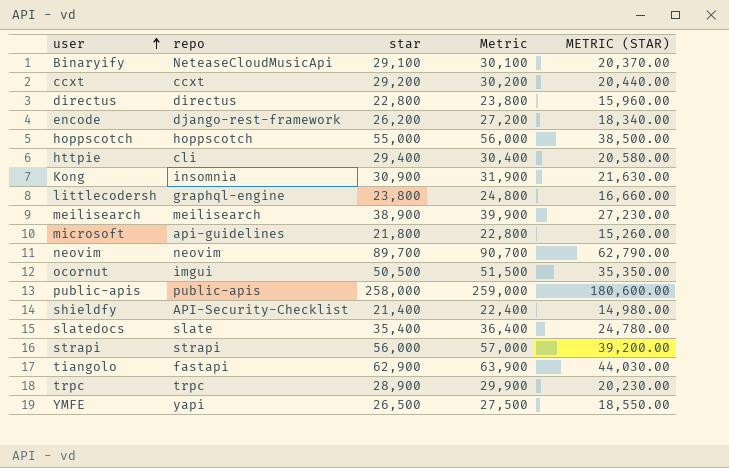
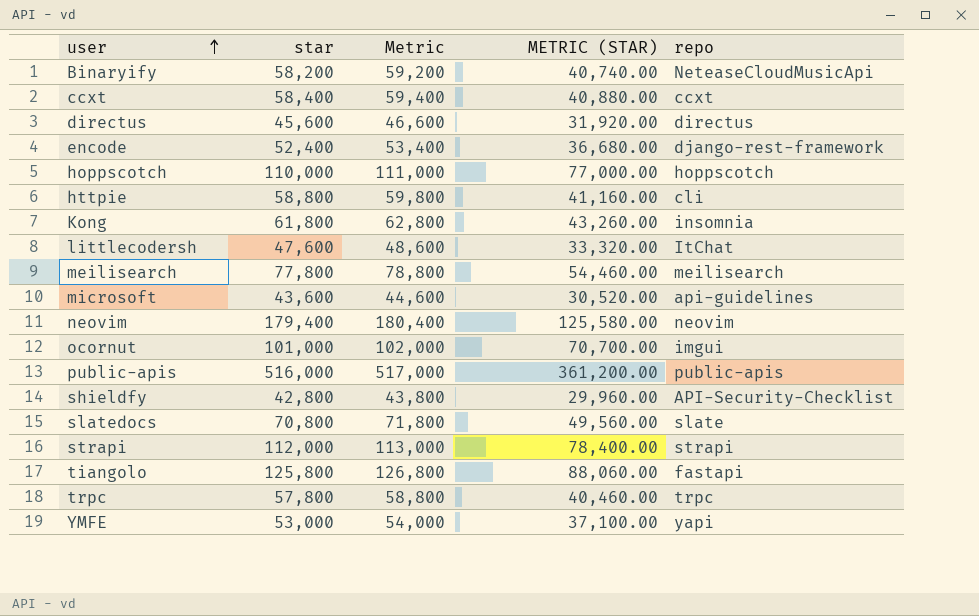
column repo | position: 2 -> 5
Binaryify | star: 29,100 -> 58,200
Binaryify | Metric: 30,100 -> 59,200
Binaryify | METRIC (STAR): 20,370.00 -> 40,740.00
ccxt | star: 29,200 -> 58,400
ccxt | Metric: 30,200 -> 59,400
ccxt | METRIC (STAR): 20,440.00 -> 40,880.00
directus | star: 22,800 -> 45,600
directus | Metric: 23,800 -> 46,600
directus | METRIC (STAR): 15,960.00 -> 31,920.00
encode | star: 26,200 -> 52,400
encode | Metric: 27,200 -> 53,400
encode | METRIC (STAR): 18,340.00 -> 36,680.00
hoppscotch | star: 55,000 -> 110,000
hoppscotch | Metric: 56,000 -> 111,000
hoppscotch | METRIC (STAR): 38,500.00 -> 77,000.00
httpie | star: 29,400 -> 58,800
httpie | Metric: 30,400 -> 59,800
httpie | METRIC (STAR): 20,580.00 -> 41,160.00
Kong | star: 30,900 -> 61,800
Kong | Metric: 31,900 -> 62,800
Kong | METRIC (STAR): 21,630.00 -> 43,260.00
littlecodersh | star: 23,800 -> 47,600
littlecodersh | Metric: 24,800 -> 48,600
littlecodersh | METRIC (STAR): 16,660.00 -> 33,320.00
littlecodersh | repo: graphql-engine -> ItChat
meilisearch | star: 38,900 -> 77,800
meilisearch | Metric: 39,900 -> 78,800
meilisearch | METRIC (STAR): 27,230.00 -> 54,460.00
microsoft | star: 21,800 -> 43,600
microsoft | Metric: 22,800 -> 44,600
microsoft | METRIC (STAR): 15,260.00 -> 30,520.00
neovim | star: 89,700 -> 179,400
neovim | Metric: 90,700 -> 180,400
neovim | METRIC (STAR): 62,790.00 -> 125,580.00
ocornut | star: 50,500 -> 101,000
ocornut | Metric: 51,500 -> 102,000
ocornut | METRIC (STAR): 35,350.00 -> 70,700.00
public-apis | star: 258,000 -> 516,000
public-apis | Metric: 259,000 -> 517,000
public-apis | METRIC (STAR): 180,600.00 -> 361,200.00
shieldfy | star: 21,400 -> 42,800
shieldfy | Metric: 22,400 -> 43,800
shieldfy | METRIC (STAR): 14,980.00 -> 29,960.00
slatedocs | star: 35,400 -> 70,800
slatedocs | Metric: 36,400 -> 71,800
slatedocs | METRIC (STAR): 24,780.00 -> 49,560.00
strapi | star: 56,000 -> 112,000
strapi | Metric: 57,000 -> 113,000
strapi | METRIC (STAR): 39,200.00 -> 78,400.00
tiangolo | star: 62,900 -> 125,800
tiangolo | Metric: 63,900 -> 126,800
tiangolo | METRIC (STAR): 44,030.00 -> 88,060.00
trpc | star: 28,900 -> 57,800
trpc | Metric: 29,900 -> 58,800
trpc | METRIC (STAR): 20,230.00 -> 40,460.00
YMFE | star: 26,500 -> 53,000
YMFE | Metric: 27,500 -> 54,000
YMFE | METRIC (STAR): 18,550.00 -> 37,100.00

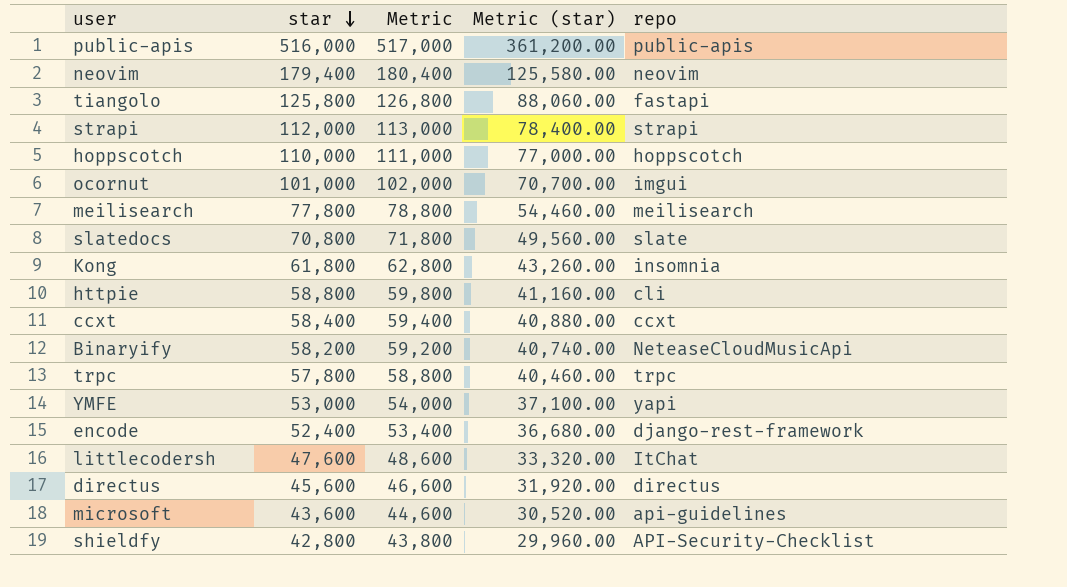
row order: user ascending -> star descending
column name: METRIC (STAR) -> Metric (star)

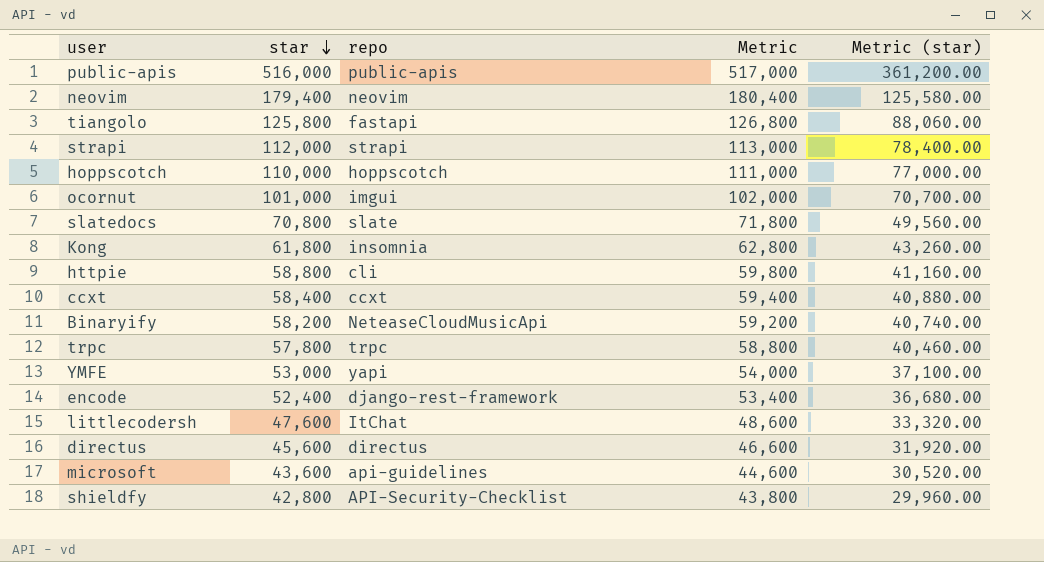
column repo | position: 5 -> 3
row meilisearch: 77,800 | 78,800 | 54,460.00 | meilisearch -> none

